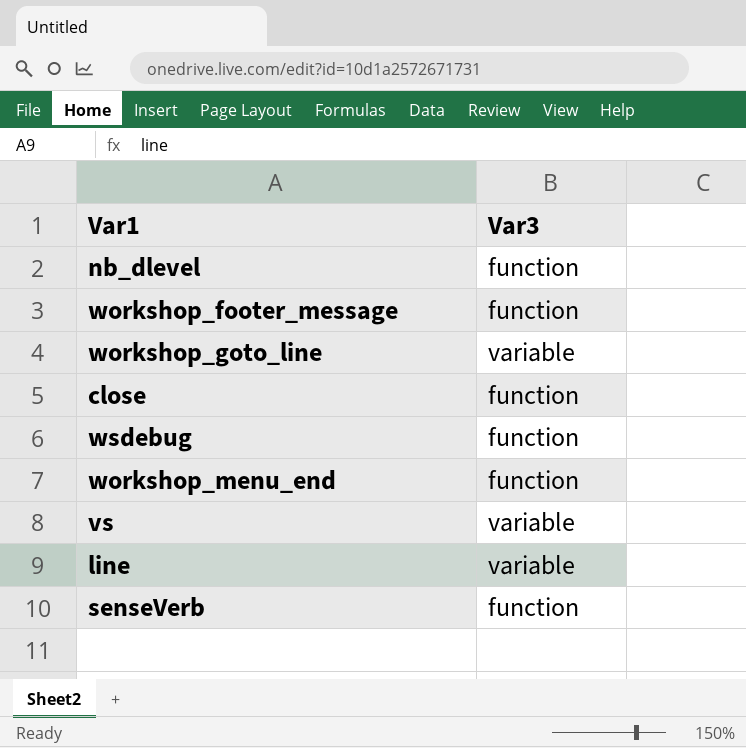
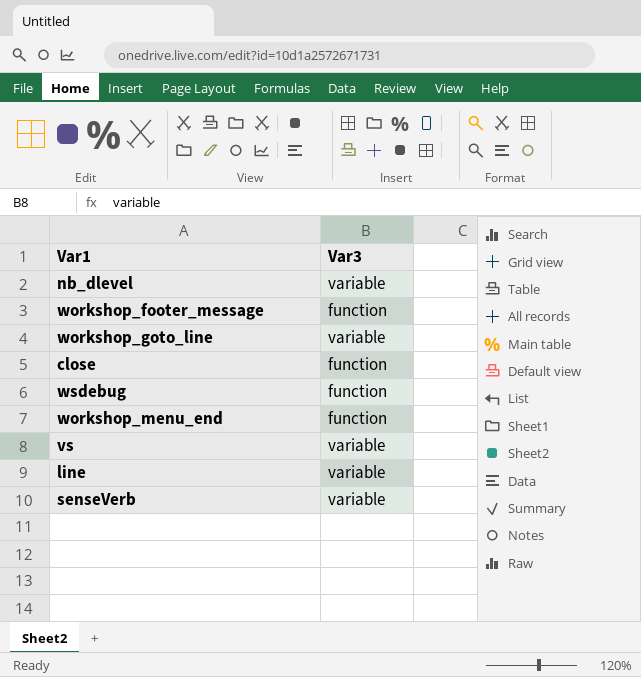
nb_dlevel | Var3: function -> variable
senseVerb | Var3: function -> variable

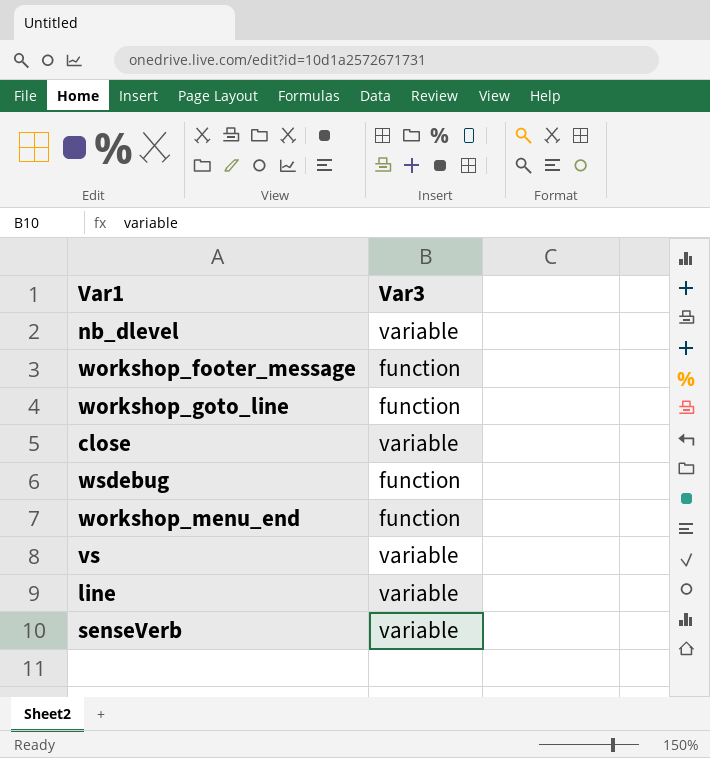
workshop_goto_line | Var3: variable -> function
close | Var3: function -> variable

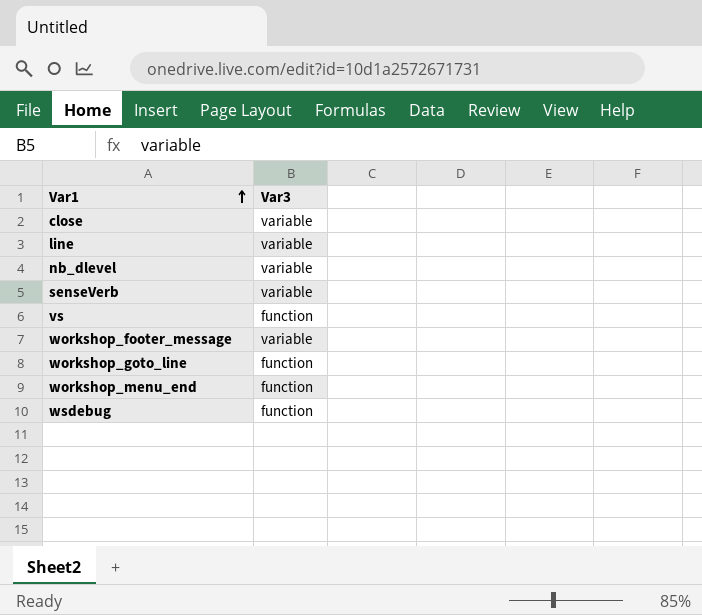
row order: none -> Var1 ascending
vs | Var3: variable -> function
workshop_footer_message | Var3: function -> variable

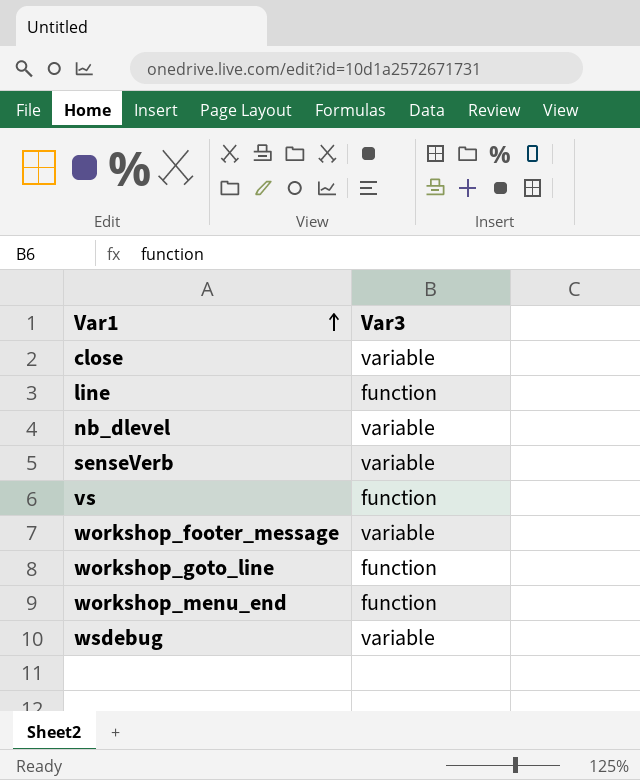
line | Var3: variable -> function
wsdebug | Var3: function -> variable

